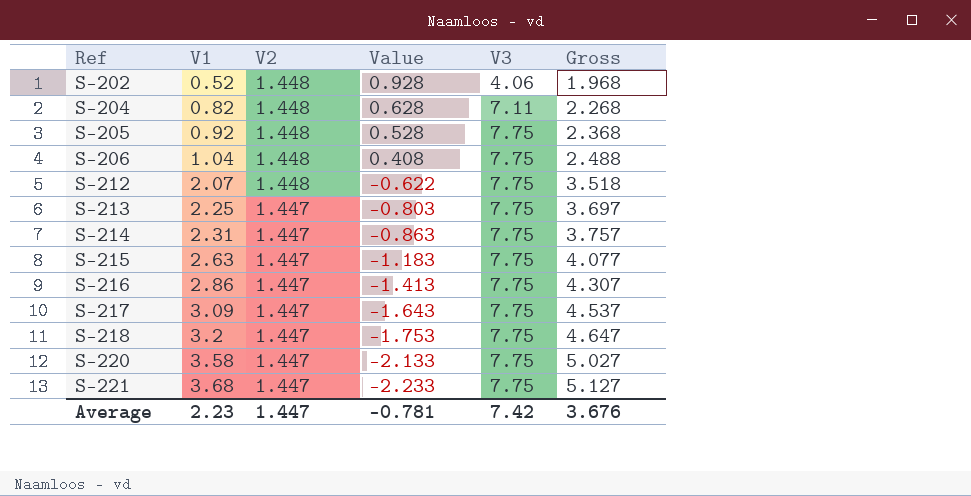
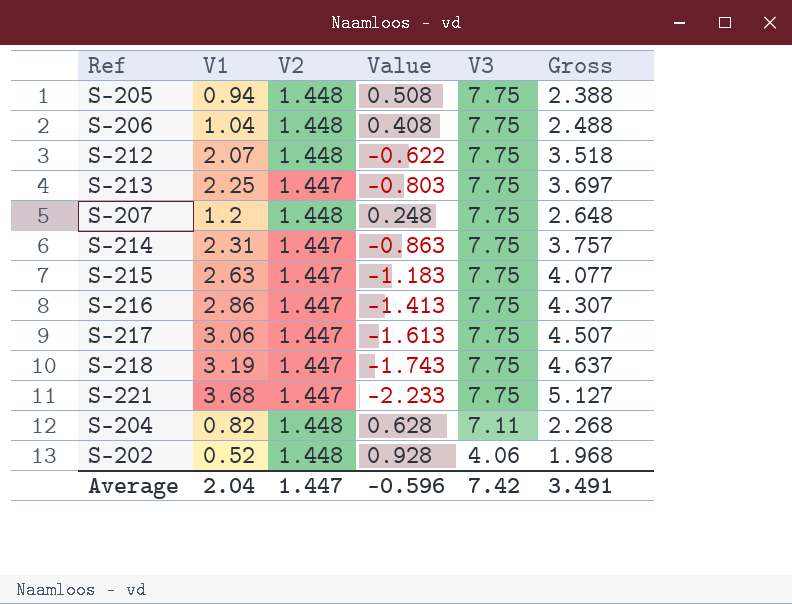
row order: Ref ascending -> V3 descending
row S-220: 3.58 | 1.447 | -2.133 | 7.75 | 5.027 -> none
S-205 | V1: 0.92 -> 0.94
S-205 | Value: 0.528 -> 0.508
S-205 | Gross: 2.368 -> 2.388
row S-207: none -> 1.2 | 1.448 | 0.248 | 7.75 | 2.648
S-217 | V1: 3.09 -> 3.06
S-217 | Value: -1.643 -> -1.613
S-217 | Gross: 4.537 -> 4.507
S-218 | V1: 3.2 -> 3.19
S-218 | Value: -1.753 -> -1.743
S-218 | Gross: 4.647 -> 4.637
Average | V1: 2.23 -> 2.04
Average | Value: -0.781 -> -0.596
Average | Gross: 3.676 -> 3.491

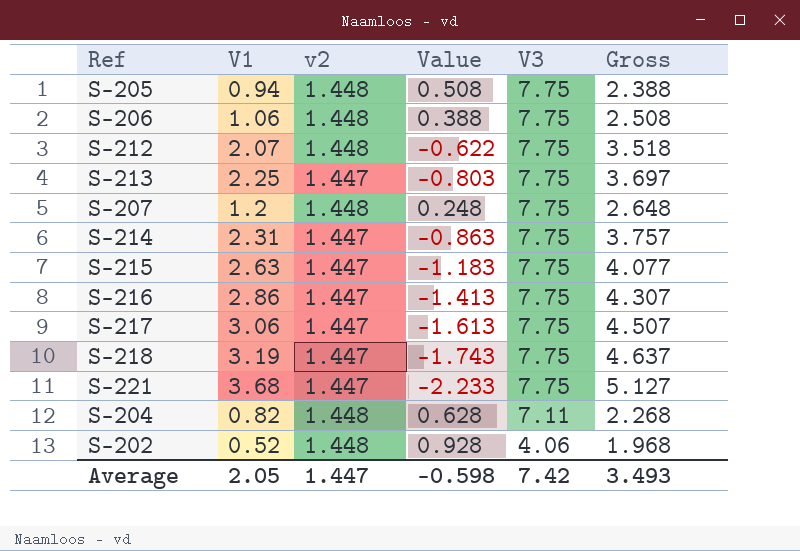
column name: V2 -> v2
S-206 | V1: 1.04 -> 1.06
S-206 | Value: 0.408 -> 0.388
S-206 | Gross: 2.488 -> 2.508
Average | V1: 2.04 -> 2.05
Average | Value: -0.596 -> -0.598
Average | Gross: 3.491 -> 3.493

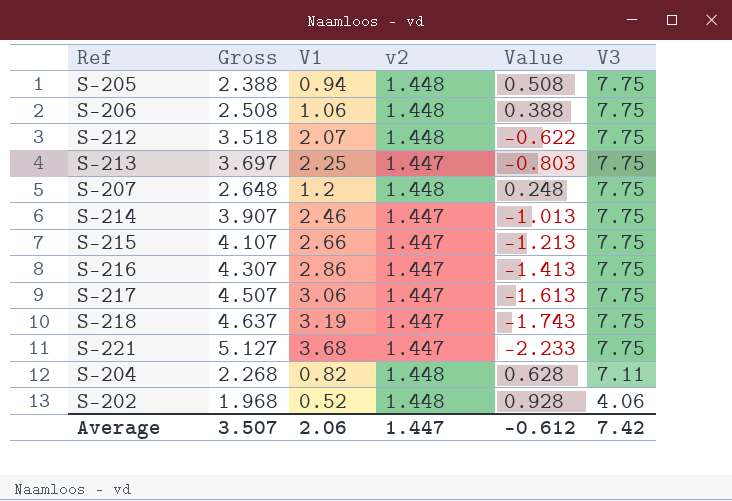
column Gross | position: 6 -> 2
S-214 | Gross: 3.757 -> 3.907
S-214 | V1: 2.31 -> 2.46
S-214 | Value: -0.863 -> -1.013
S-215 | Gross: 4.077 -> 4.107
S-215 | V1: 2.63 -> 2.66
S-215 | Value: -1.183 -> -1.213
Average | Gross: 3.493 -> 3.507
Average | V1: 2.05 -> 2.06
Average | Value: -0.598 -> -0.612

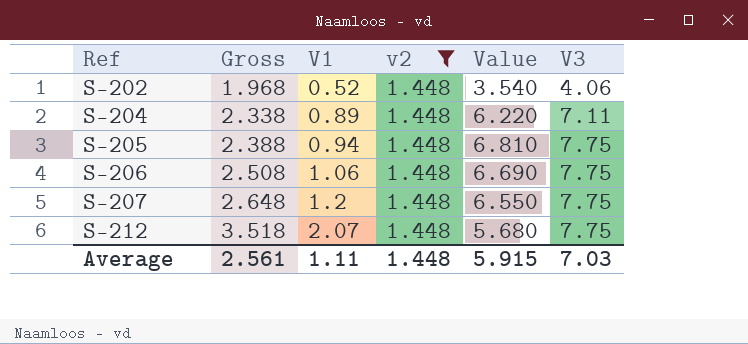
filter: none -> v2 = 1.448
row order: V3 descending -> Ref ascending
column Value | formula: [v2] - [V1] -> [V3] - [V1]
S-204 | Gross: 2.268 -> 2.338
S-204 | V1: 0.82 -> 0.89
Average | Gross: 3.507 -> 2.561
Average | V1: 2.06 -> 1.11
Average | v2: 1.447 -> 1.448
Average | Value: -0.612 -> 5.915
Average | V3: 7.42 -> 7.03

